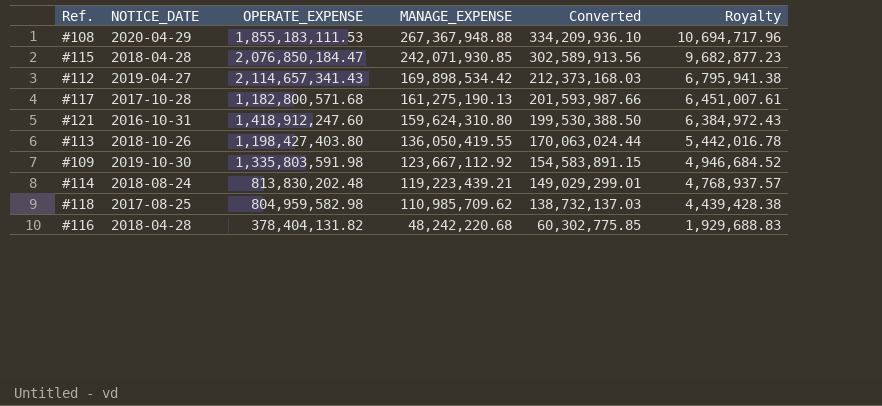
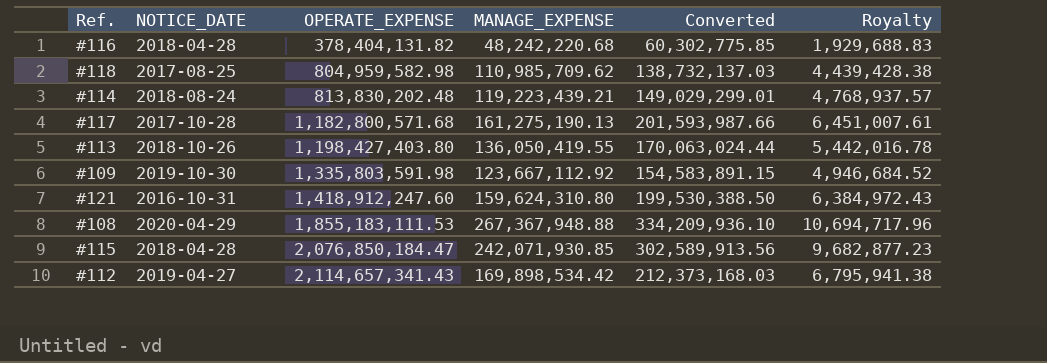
row order: MANAGE_EXPENSE descending -> OPERATE_EXPENSE ascending

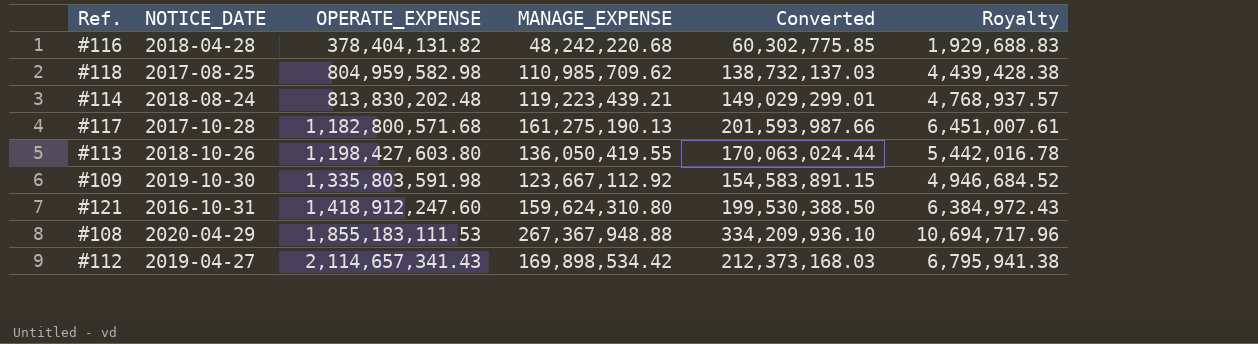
row #115: 2018-04-28 | 2,076,850,184.47 | 242,071,930.85 | 302,589,913.56 | 9,682,877.23 -> none
#113 | OPERATE_EXPENSE: 1,198,427,403.80 -> 1,198,427,603.80

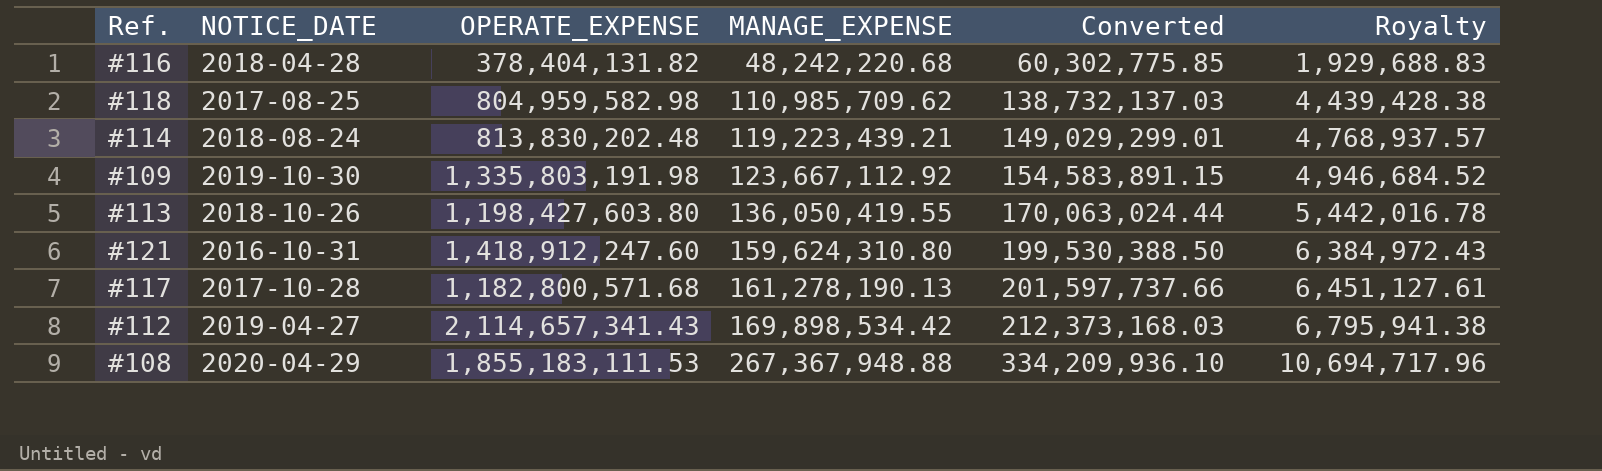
row order: OPERATE_EXPENSE ascending -> MANAGE_EXPENSE ascending
#109 | OPERATE_EXPENSE: 1,335,803,591.98 -> 1,335,803,191.98
#117 | MANAGE_EXPENSE: 161,275,190.13 -> 161,278,190.13
#117 | Converted: 201,593,987.66 -> 201,597,737.66
#117 | Royalty: 6,451,007.61 -> 6,451,127.61

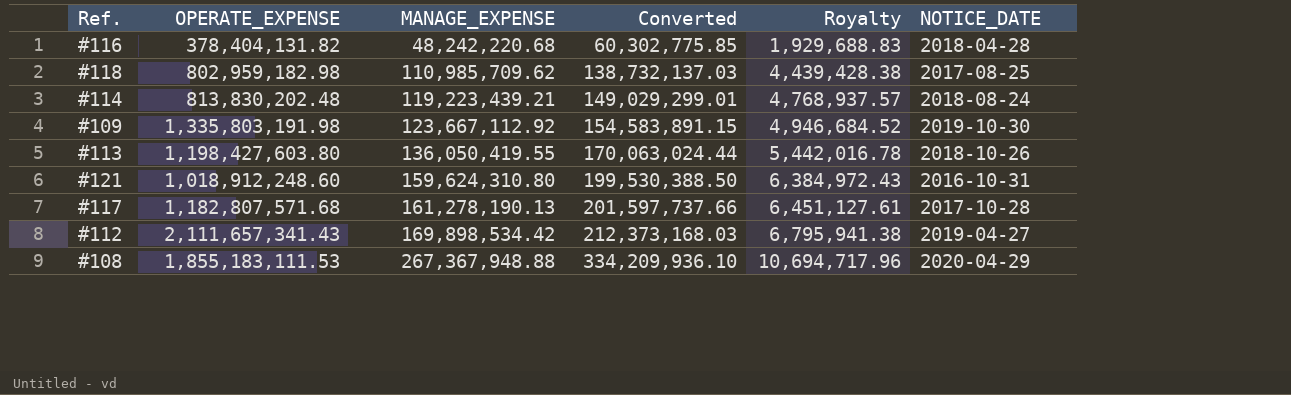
column NOTICE_DATE | position: 2 -> 6
#118 | OPERATE_EXPENSE: 804,959,582.98 -> 802,959,182.98
#121 | OPERATE_EXPENSE: 1,418,912,247.60 -> 1,018,912,248.60
#117 | OPERATE_EXPENSE: 1,182,800,571.68 -> 1,182,807,571.68
#112 | OPERATE_EXPENSE: 2,114,657,341.43 -> 2,111,657,341.43

